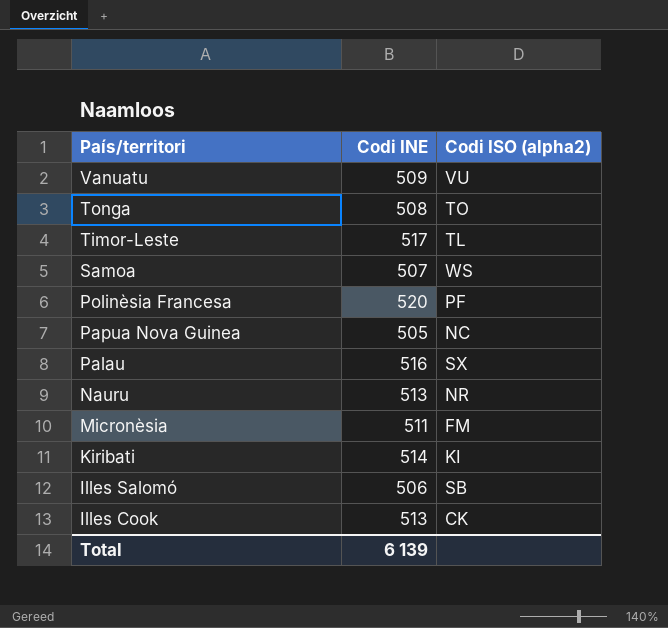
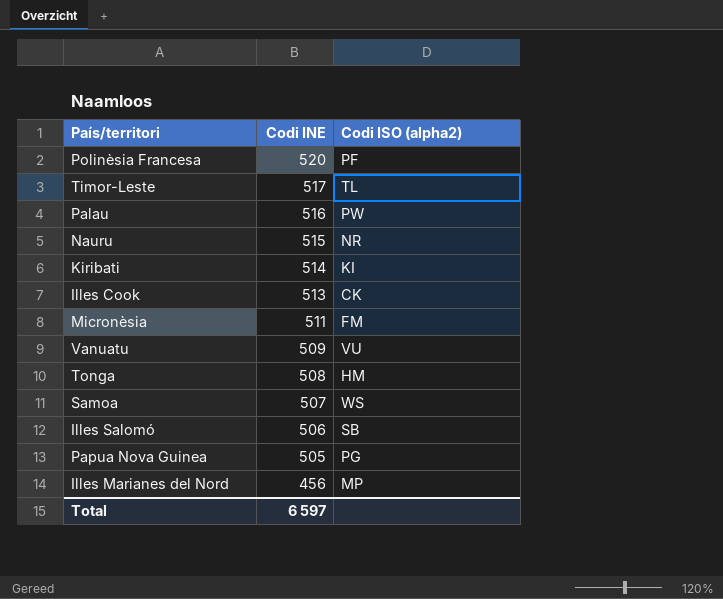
row order: País/territori descending -> Codi INE descending
Palau | Codi ISO (alpha2): SX -> PW
Nauru | Codi INE: 513 -> 515
Tonga | Codi ISO (alpha2): TO -> HM
Papua Nova Guinea | Codi ISO (alpha2): NC -> PG
row Illes Marianes del Nord: none -> 456 | MP
Total | Codi INE: 6 139 -> 6 597

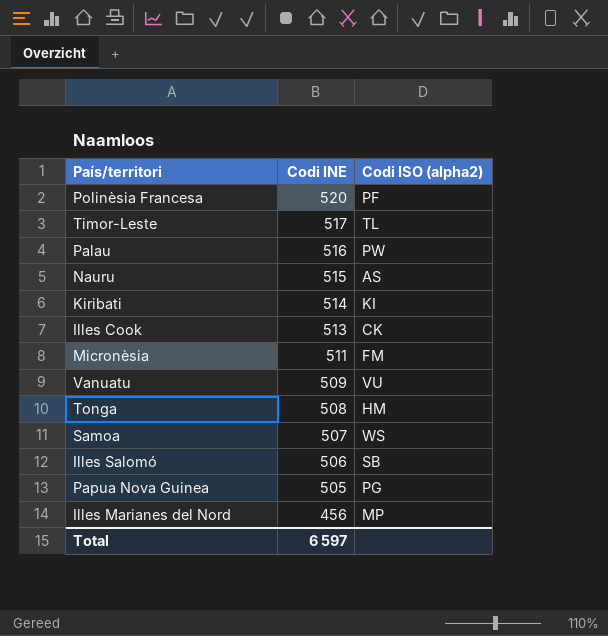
Nauru | Codi ISO (alpha2): NR -> AS

